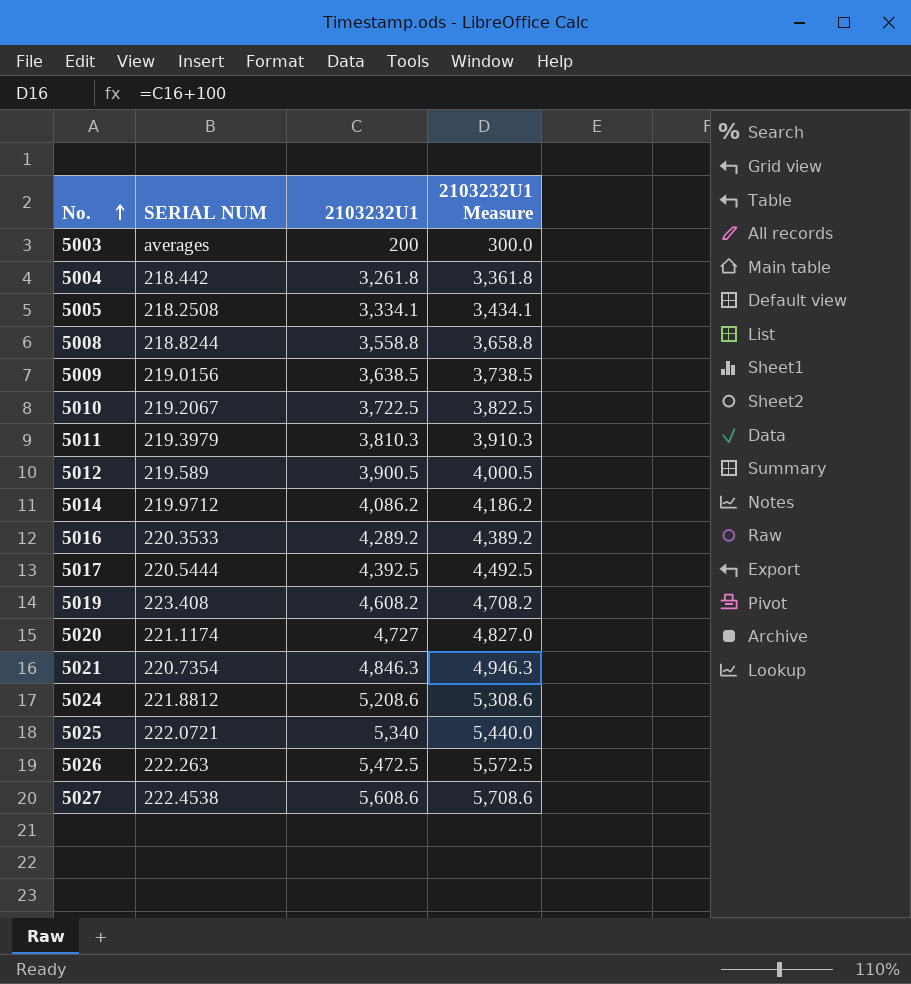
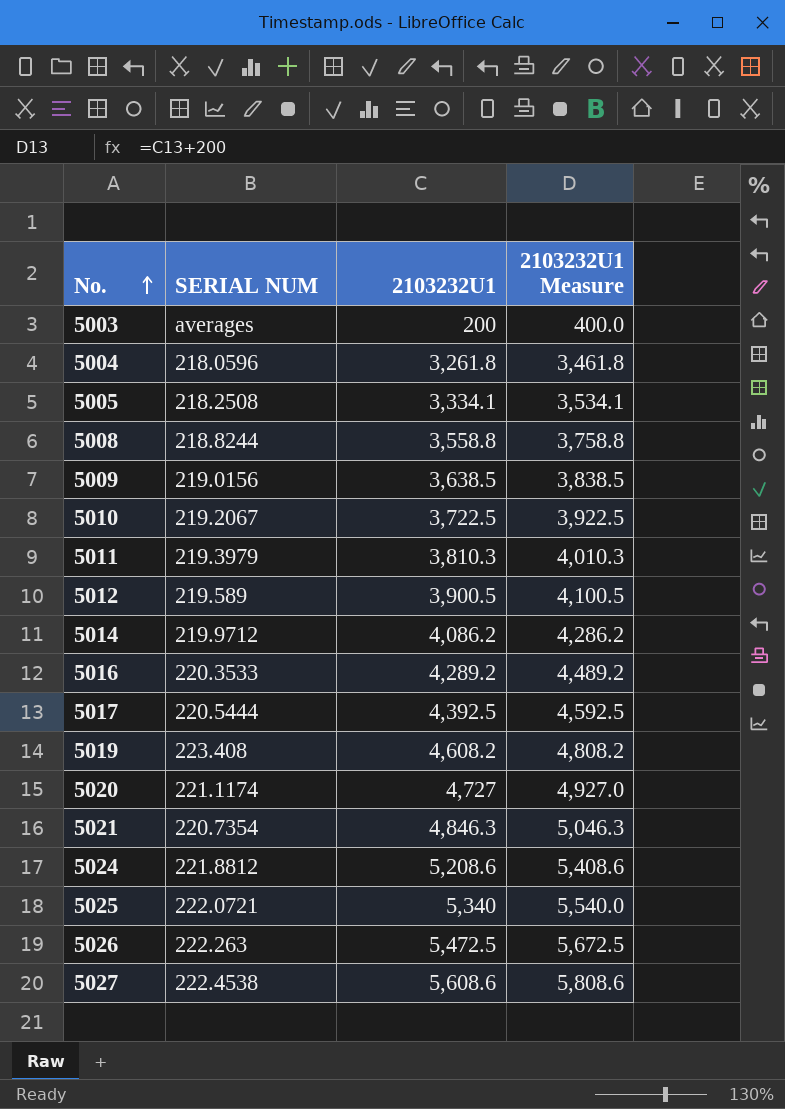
column 2103232U1 Measure | formula: [2103232U1] + 100 -> [2103232U1] + 200
5004 | SERIAL NUM: 218.442 -> 218.0596

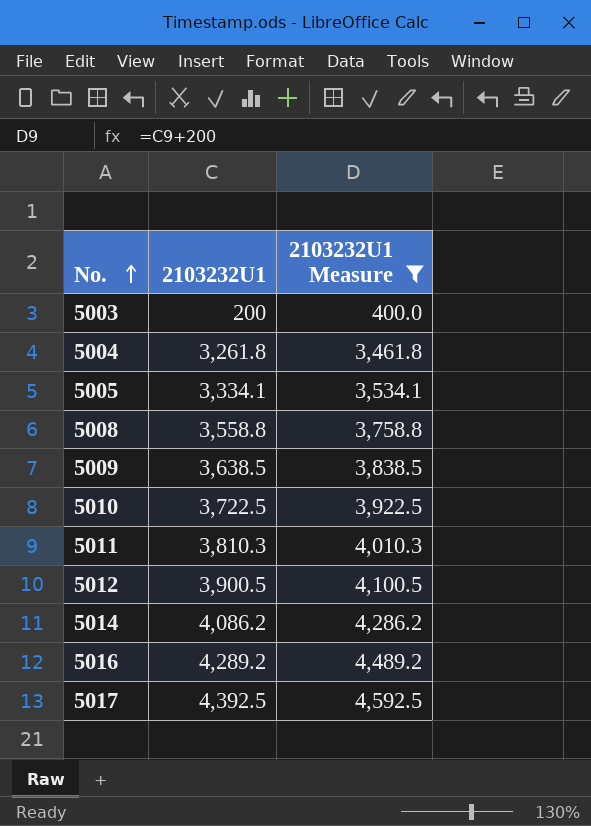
filter: none -> 2103232U1 Measure <= 4,592.5
column SERIAL NUM | position: 2 -> none

